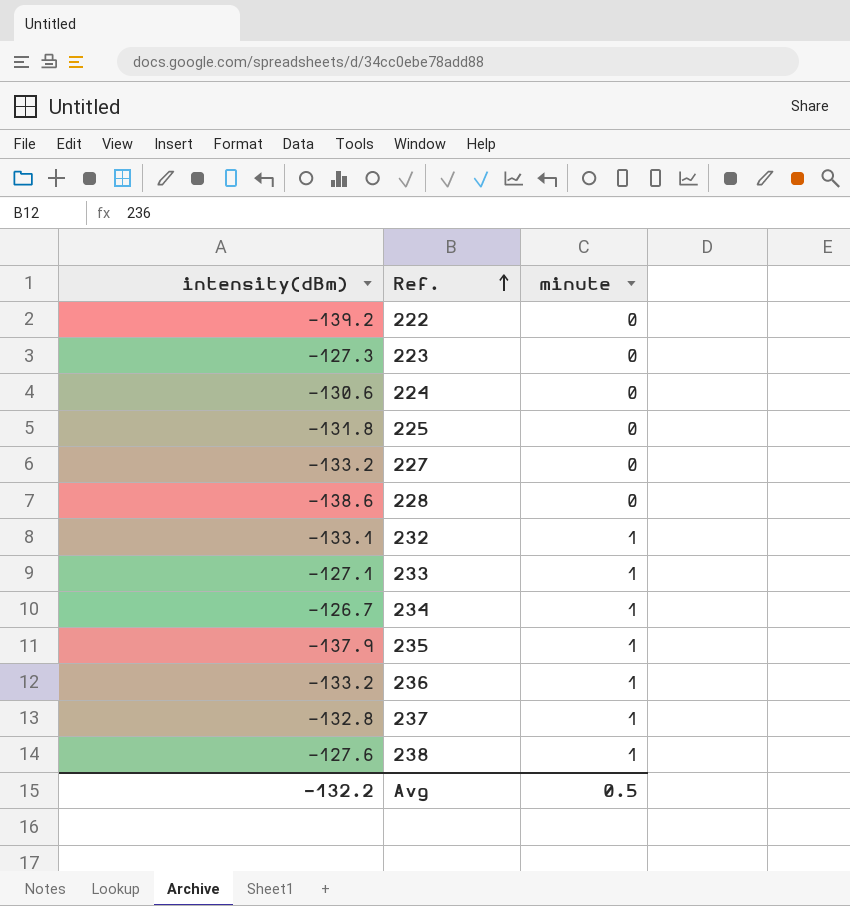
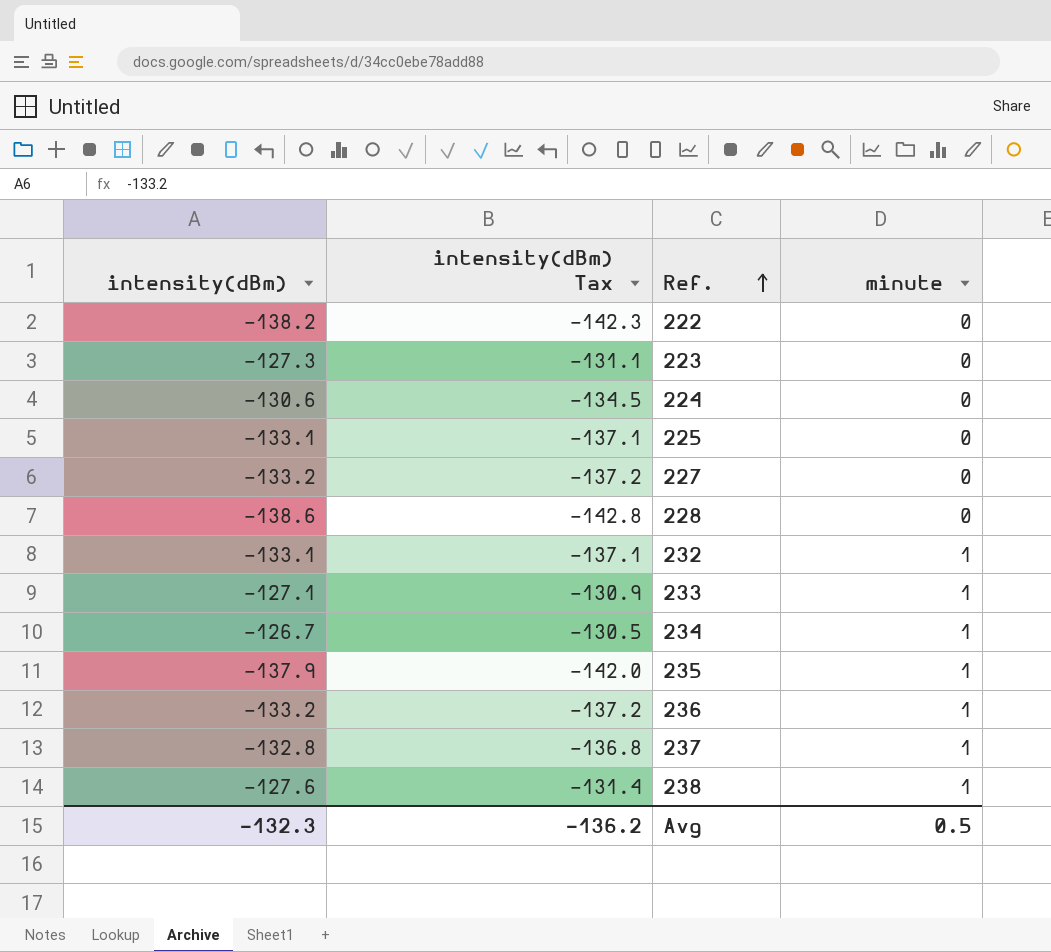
column intensity(dBm) Tax | formula: none -> [intensity(dBm)] * 1.03
222 | intensity(dBm): -139.2 -> -138.2
225 | intensity(dBm): -131.8 -> -133.1
Avg | intensity(dBm): -132.2 -> -132.3

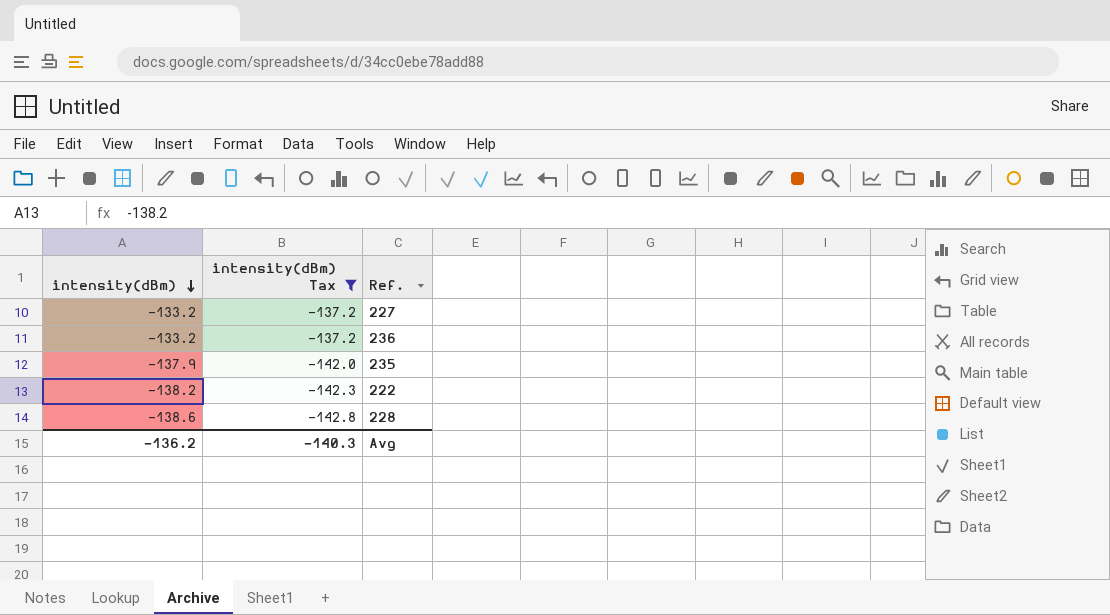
filter: none -> intensity(dBm) Tax <= -137.2
row order: Ref. ascending -> intensity(dBm) descending
column minute | position: 4 -> none
Avg | intensity(dBm): -132.3 -> -136.2
Avg | intensity(dBm) Tax: -136.2 -> -140.3

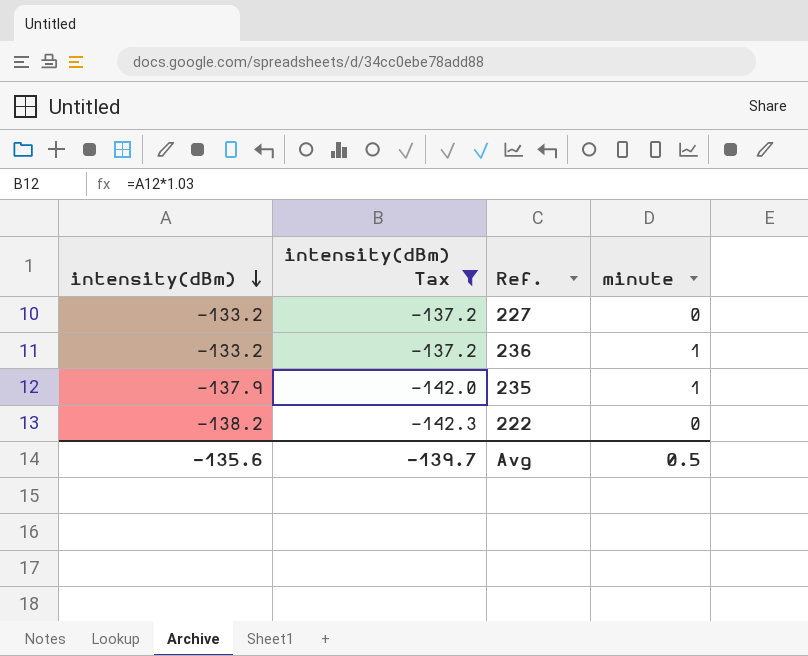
column minute | position: none -> 4
row 228: -138.6 | -142.8 -> none
Avg | intensity(dBm): -136.2 -> -135.6
Avg | intensity(dBm) Tax: -140.3 -> -139.7

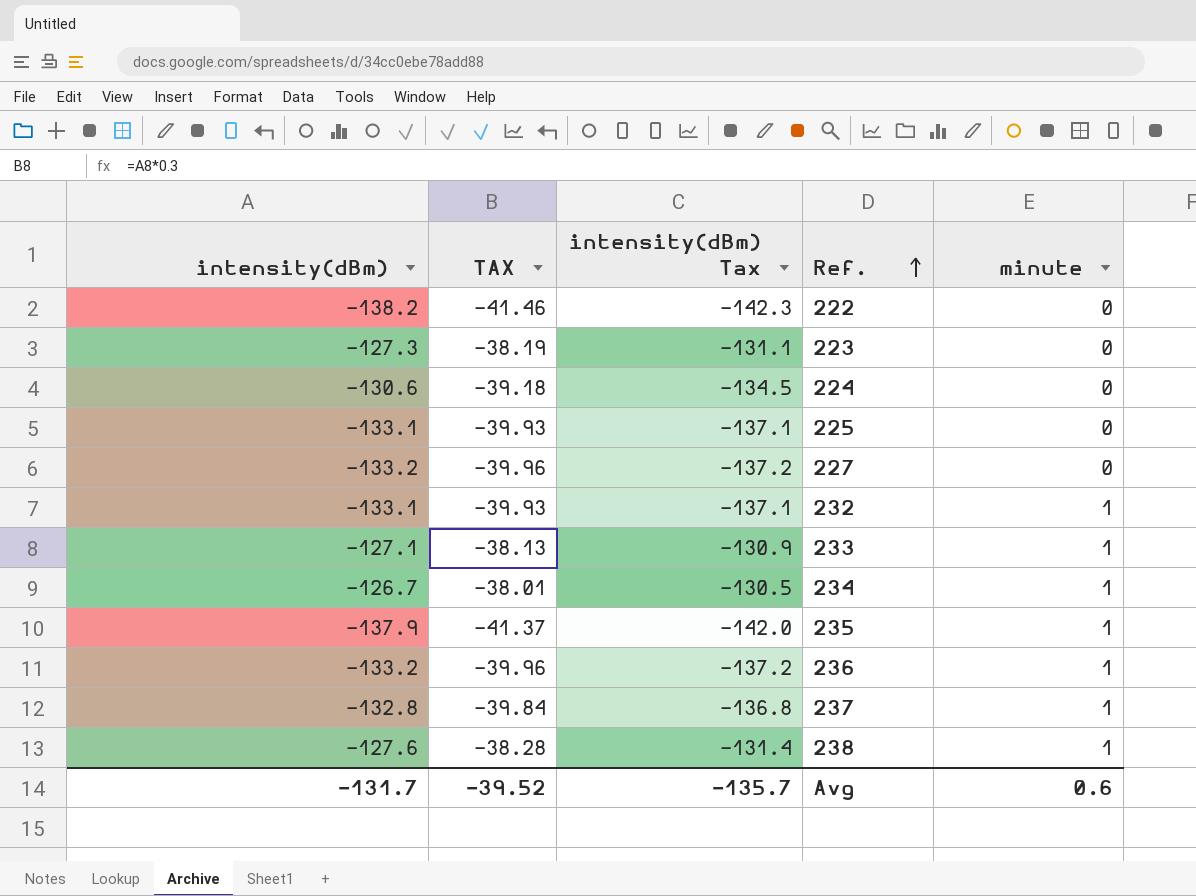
filter: intensity(dBm) Tax <= -137.2 -> none
row order: intensity(dBm) descending -> Ref. ascending
column TAX | formula: none -> [intensity(dBm)] * 0.3
Avg | intensity(dBm): -135.6 -> -131.7
Avg | intensity(dBm) Tax: -139.7 -> -135.7
Avg | minute: 0.5 -> 0.6

